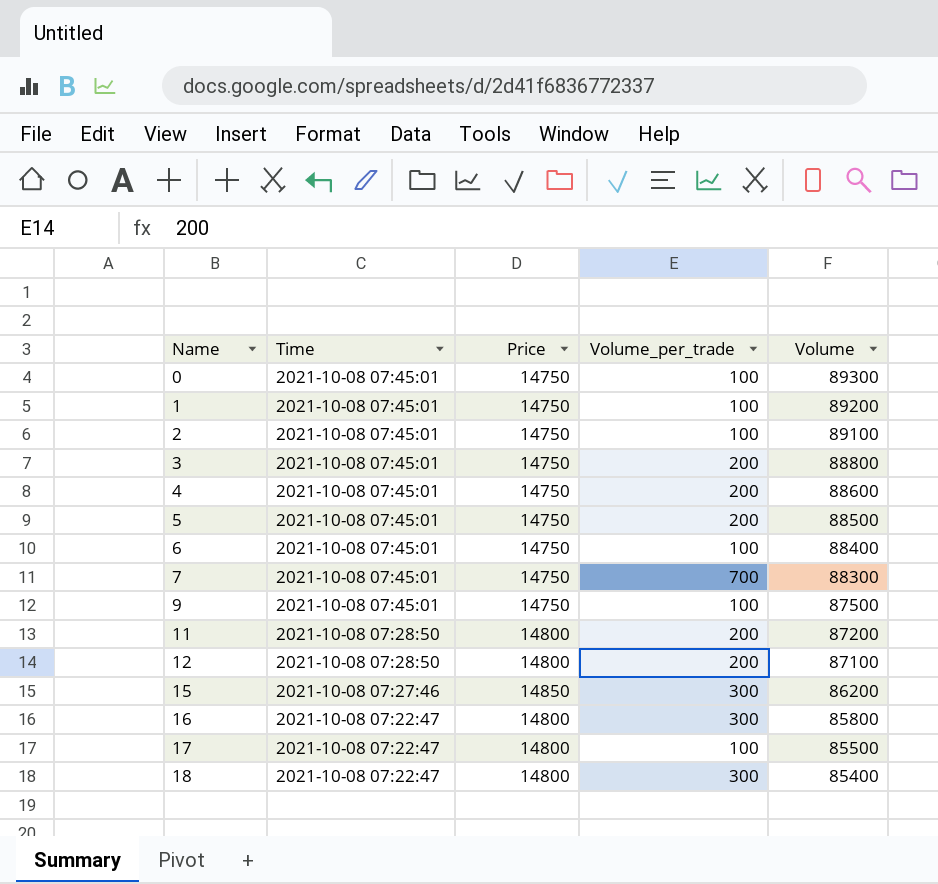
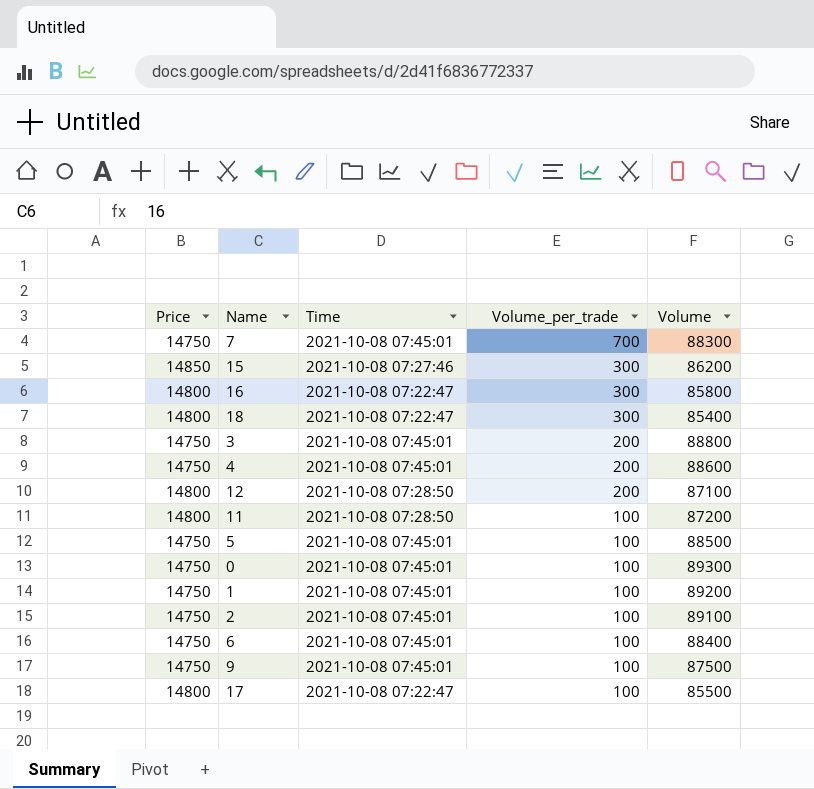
row order: Name ascending -> Volume_per_trade descending
column Price | position: 3 -> 1
11 | Volume_per_trade: 200 -> 100
5 | Volume_per_trade: 200 -> 100

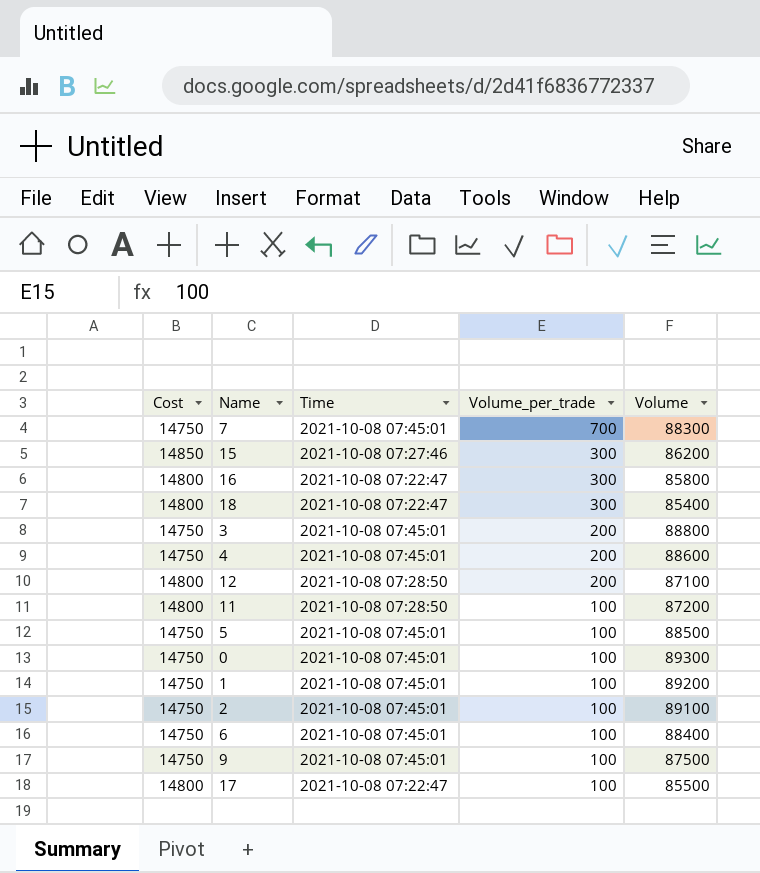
column name: Price -> Cost

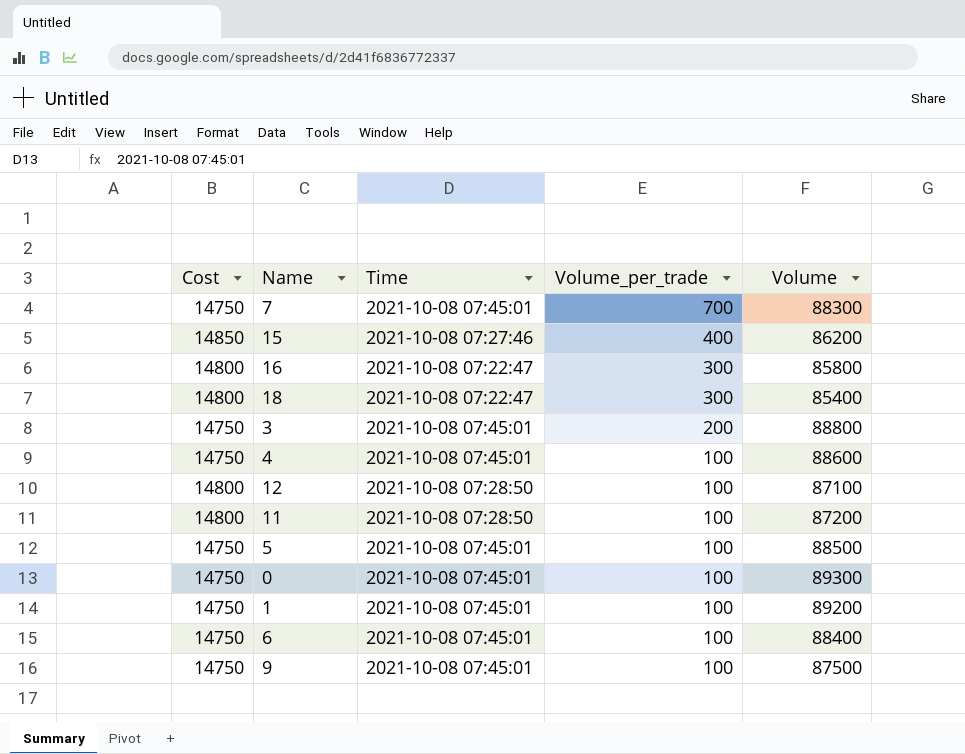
row 2: 14750 | 2021-10-08 07:45:01 | 100 | 89100 -> none
row 17: 14800 | 2021-10-08 07:22:47 | 100 | 85500 -> none
15 | Volume_per_trade: 300 -> 400
4 | Volume_per_trade: 200 -> 100
12 | Volume_per_trade: 200 -> 100

